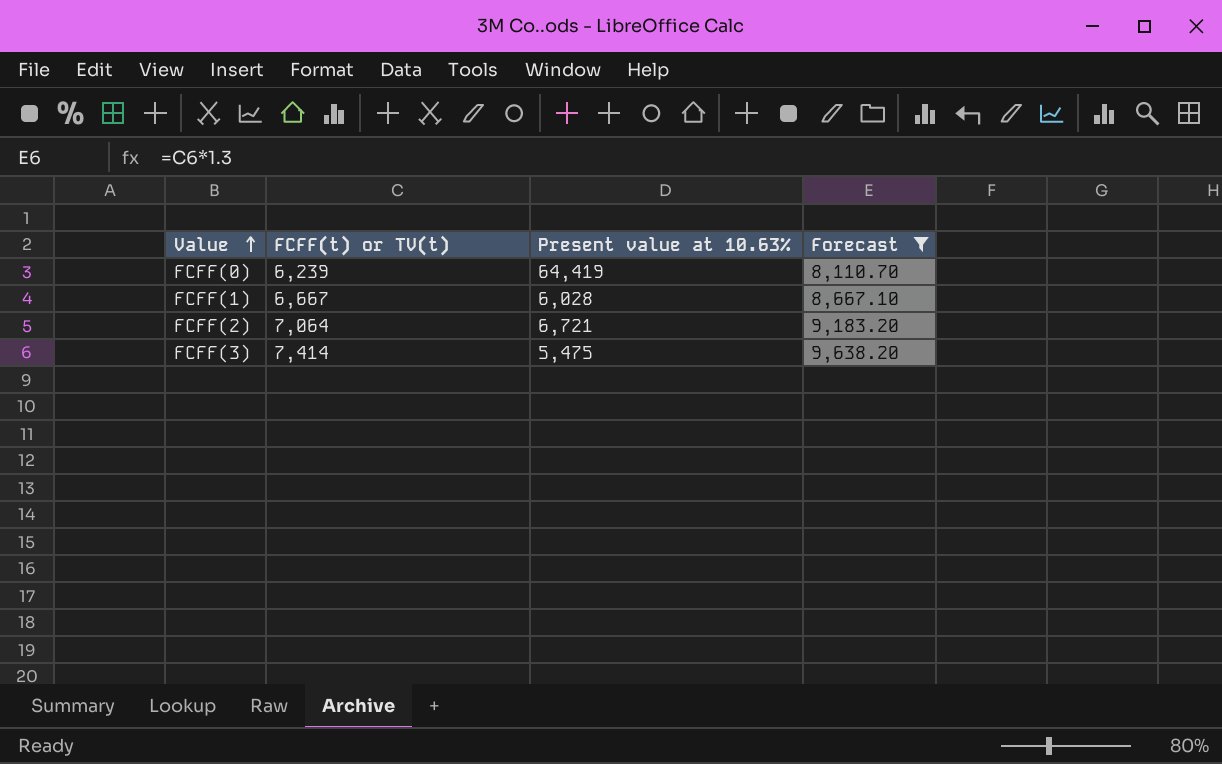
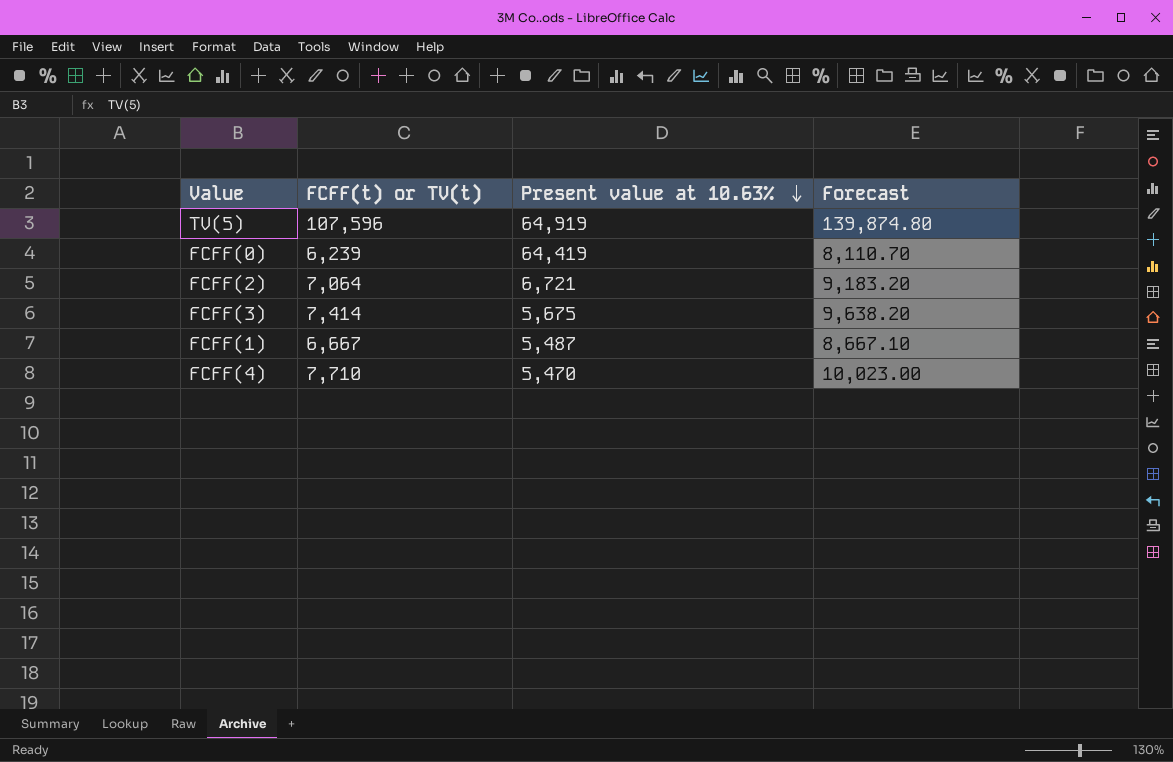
filter: Forecast <= 9,638.20 -> none
row order: Value ascending -> Present value at 10.63% descending
FCFF(3) | Present value at 10.63%: 5,475 -> 5,675
FCFF(1) | Present value at 10.63%: 6,028 -> 5,487

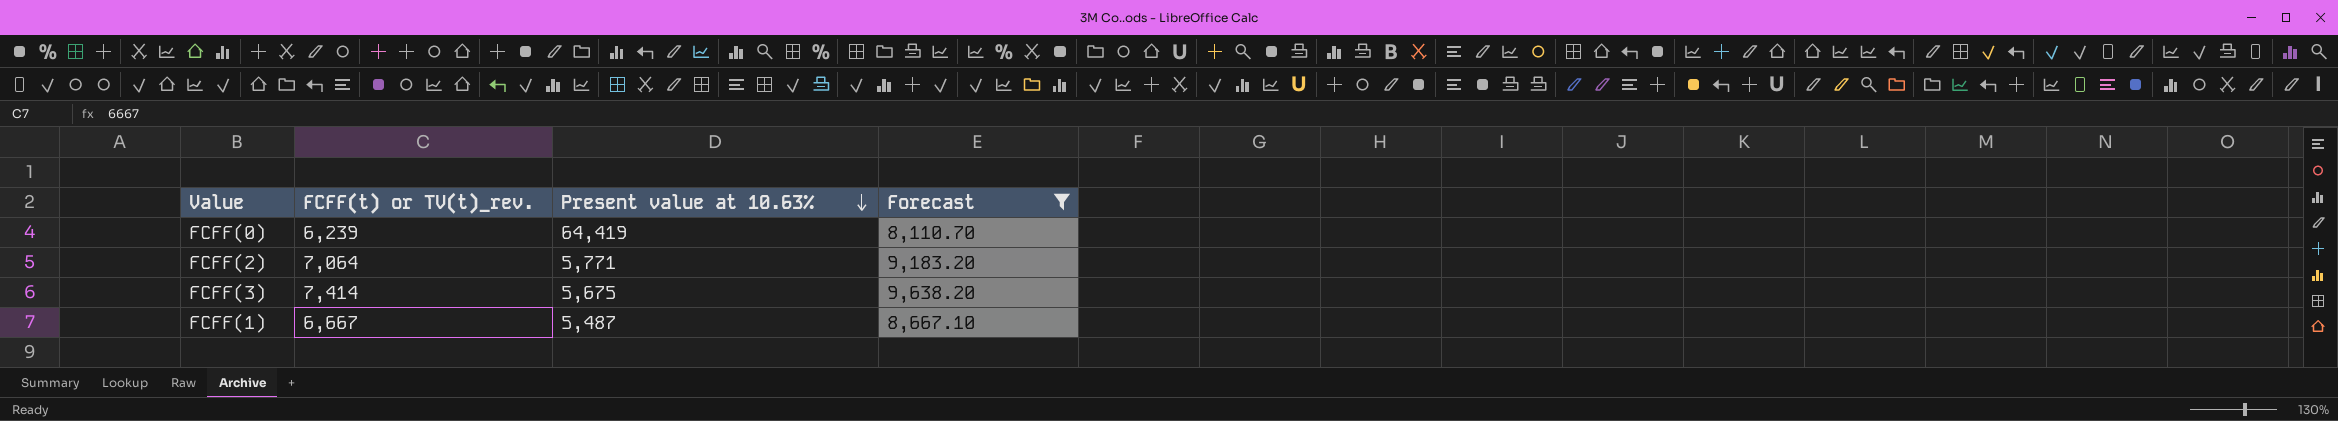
filter: none -> Forecast <= 9,638.20
column name: FCFF(t) or TV(t) -> FCFF(t) or TV(t)_rev.
FCFF(2) | Present value at 10.63%: 6,721 -> 5,771

